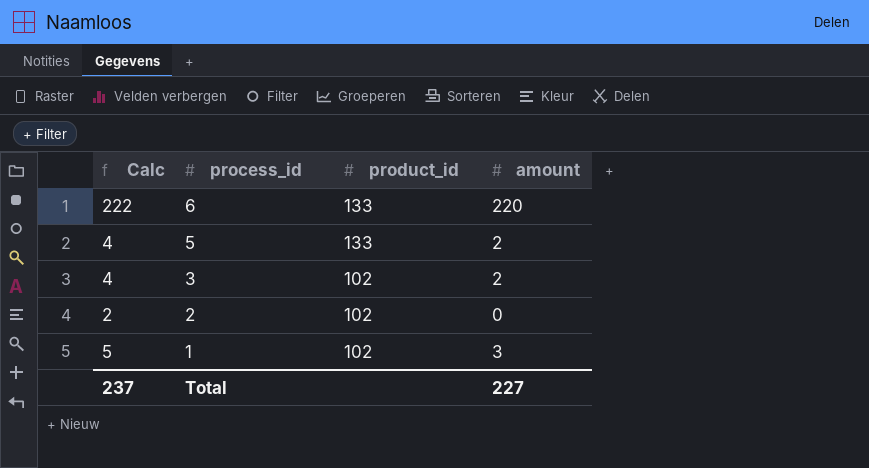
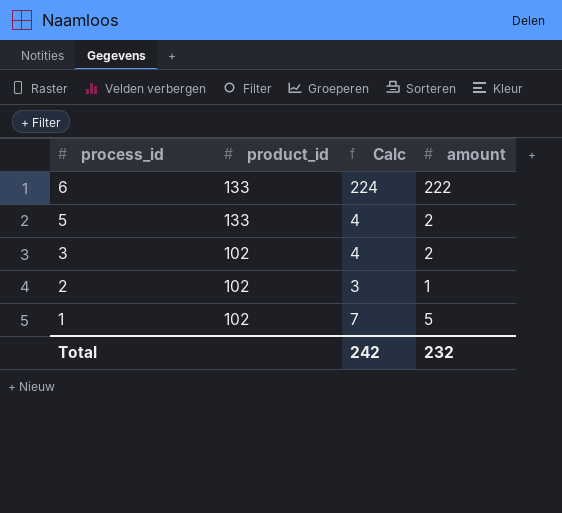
column Calc | position: 1 -> 3
6 | Calc: 222 -> 224
6 | amount: 220 -> 222
2 | Calc: 2 -> 3
2 | amount: 0 -> 1
1 | Calc: 5 -> 7
1 | amount: 3 -> 5
Total | Calc: 237 -> 242
Total | amount: 227 -> 232

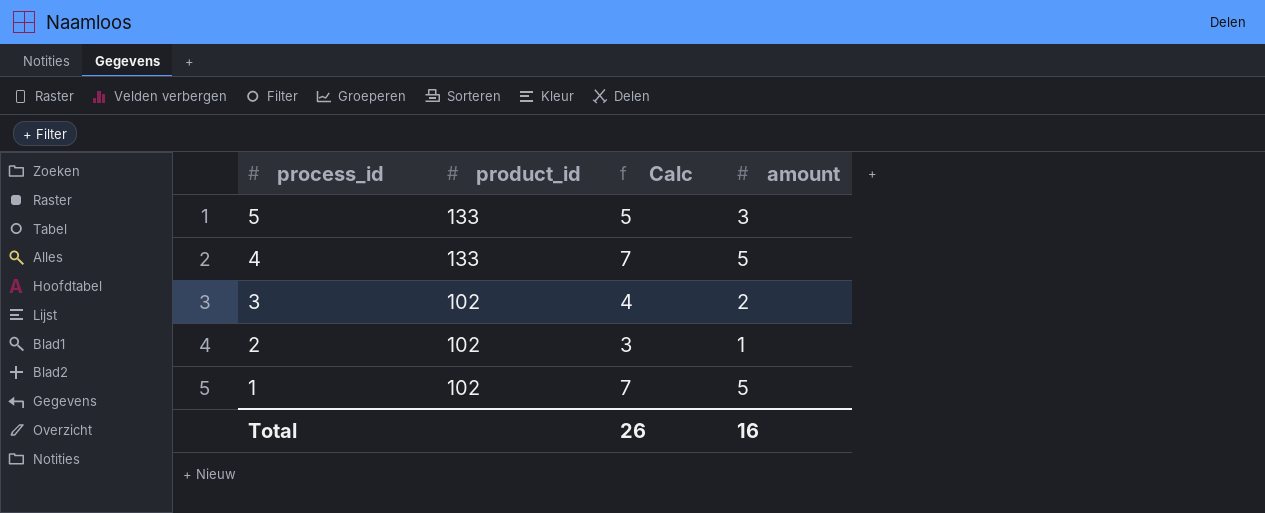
row 6: 133 | 224 | 222 -> none
5 | Calc: 4 -> 5
5 | amount: 2 -> 3
row 4: none -> 133 | 7 | 5
Total | Calc: 242 -> 26
Total | amount: 232 -> 16

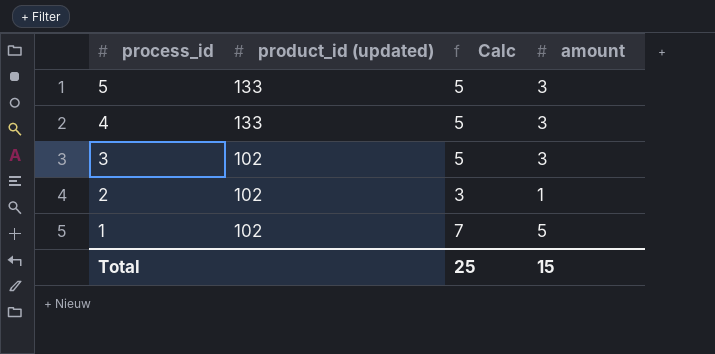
column name: product_id -> product_id (updated)
4 | Calc: 7 -> 5
4 | amount: 5 -> 3
3 | Calc: 4 -> 5
3 | amount: 2 -> 3
Total | Calc: 26 -> 25
Total | amount: 16 -> 15

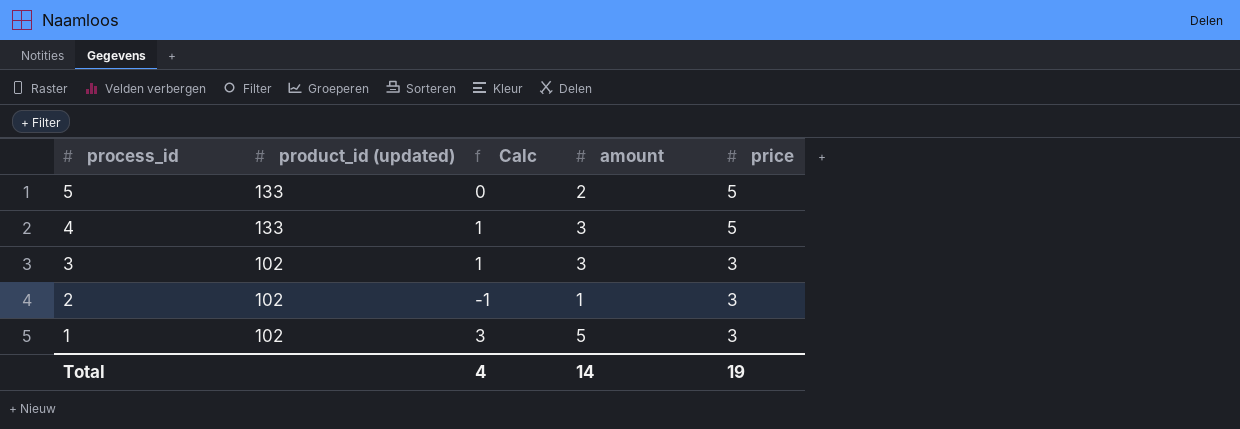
column Calc | formula: [amount] + 2 -> [amount] - 2
column price | position: none -> 5
5 | amount: 3 -> 2
Total | Calc: 25 -> 4
Total | amount: 15 -> 14

